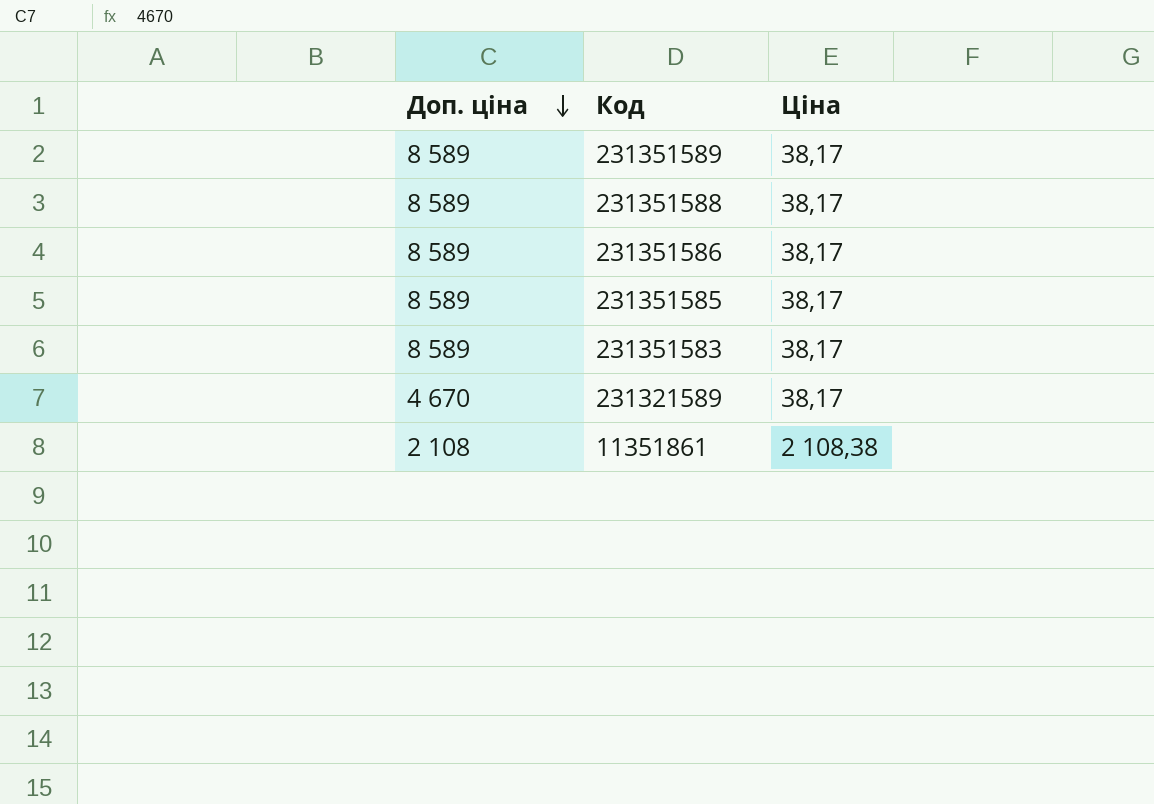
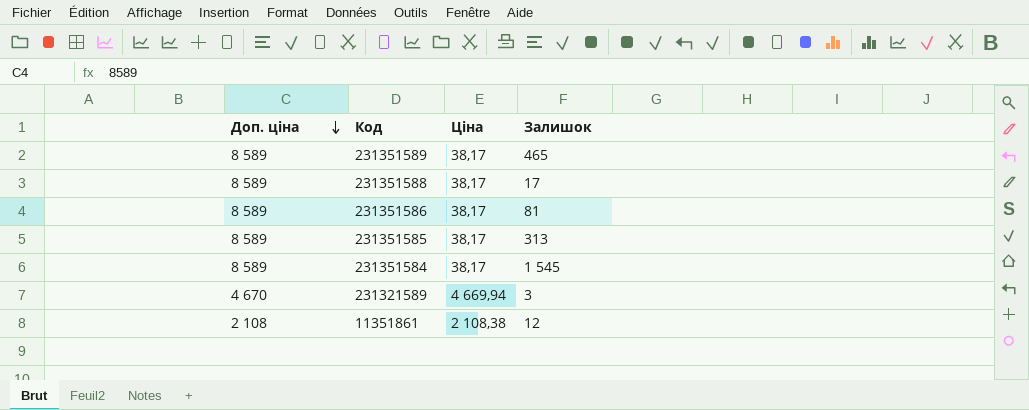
column Залишок | position: none -> 4
row 231351583: 8 589 | 38,17 -> none
row 231351584: none -> 8 589 | 38,17 | 1 545
231321589 | Ціна: 38,17 -> 4 669,94

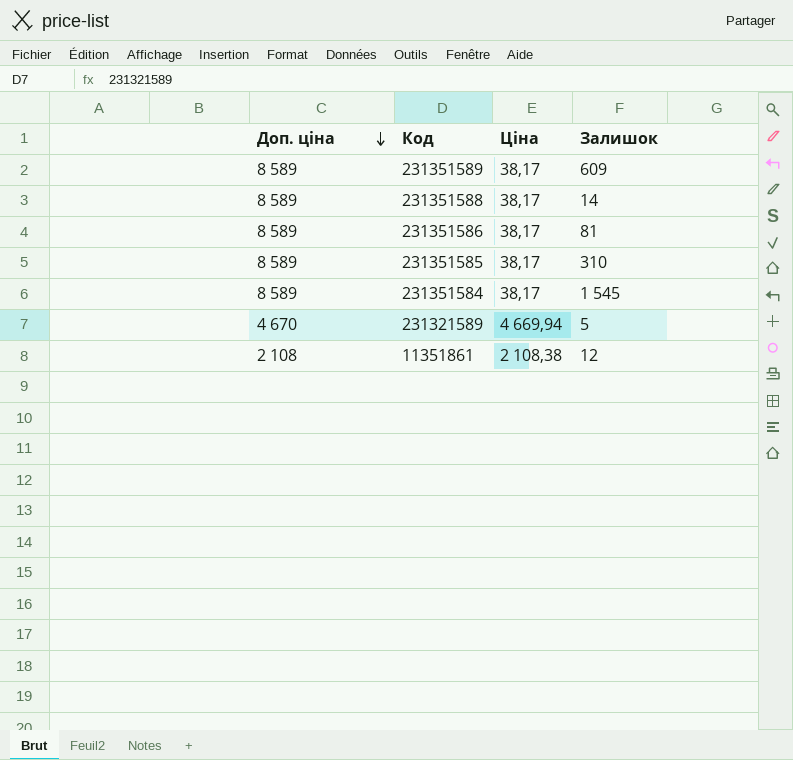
231351589 | Залишок: 465 -> 609
231351588 | Залишок: 17 -> 14
231351585 | Залишок: 313 -> 310
231321589 | Залишок: 3 -> 5

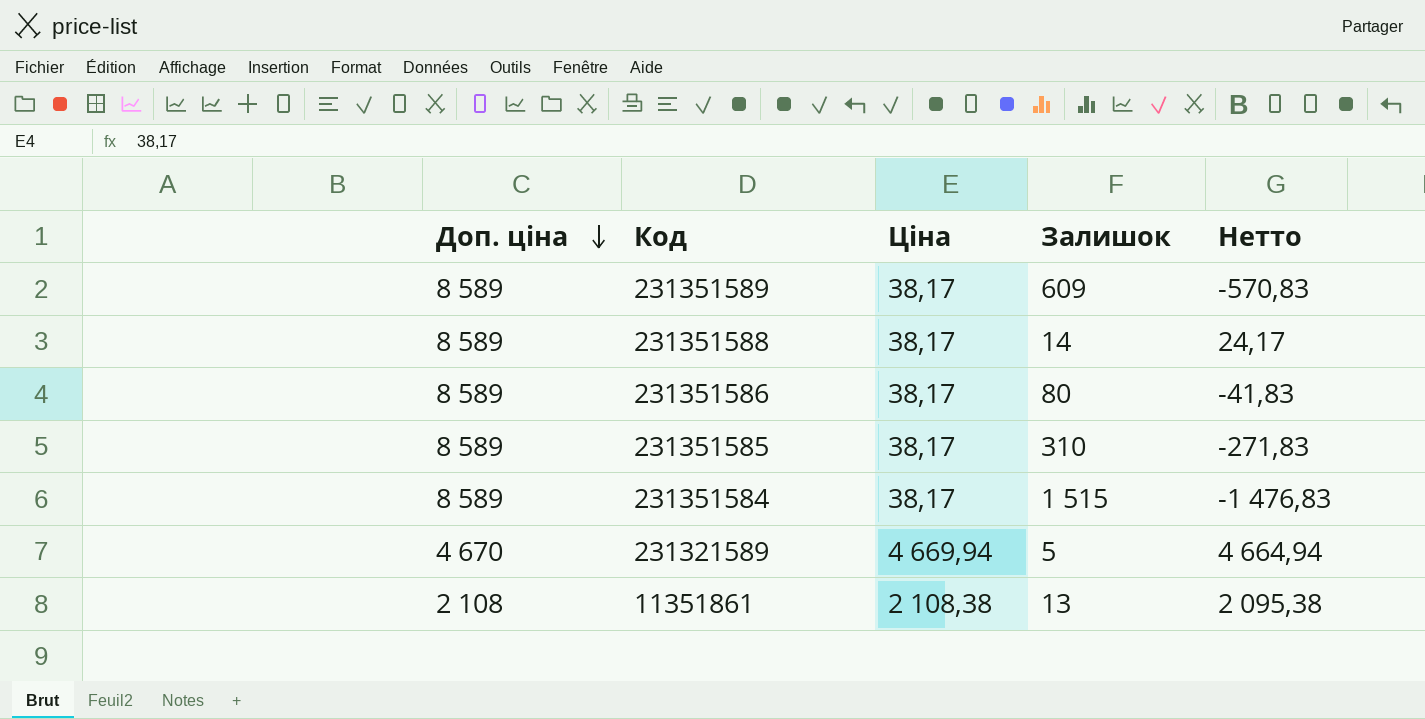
column Нетто | formula: none -> [Ціна] - [Залишок]
231351586 | Залишок: 81 -> 80
231351584 | Залишок: 1 545 -> 1 515
11351861 | Залишок: 12 -> 13

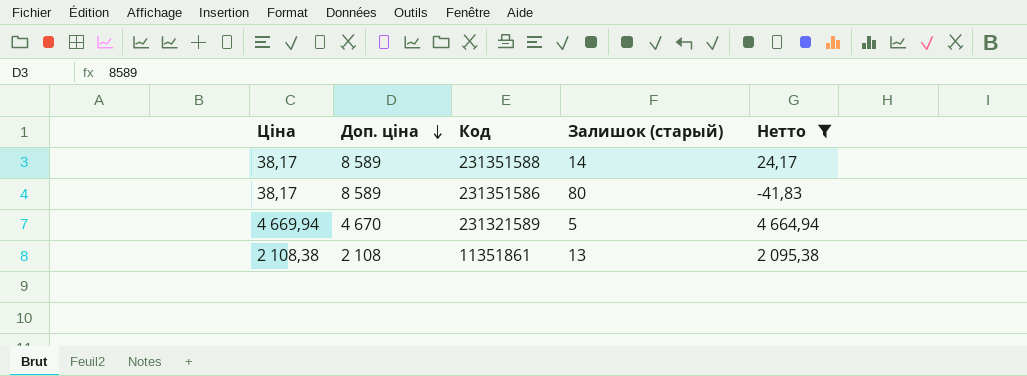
filter: none -> Нетто >= -41,83
column Ціна | position: 3 -> 1
column name: Залишок -> Залишок (старый)

